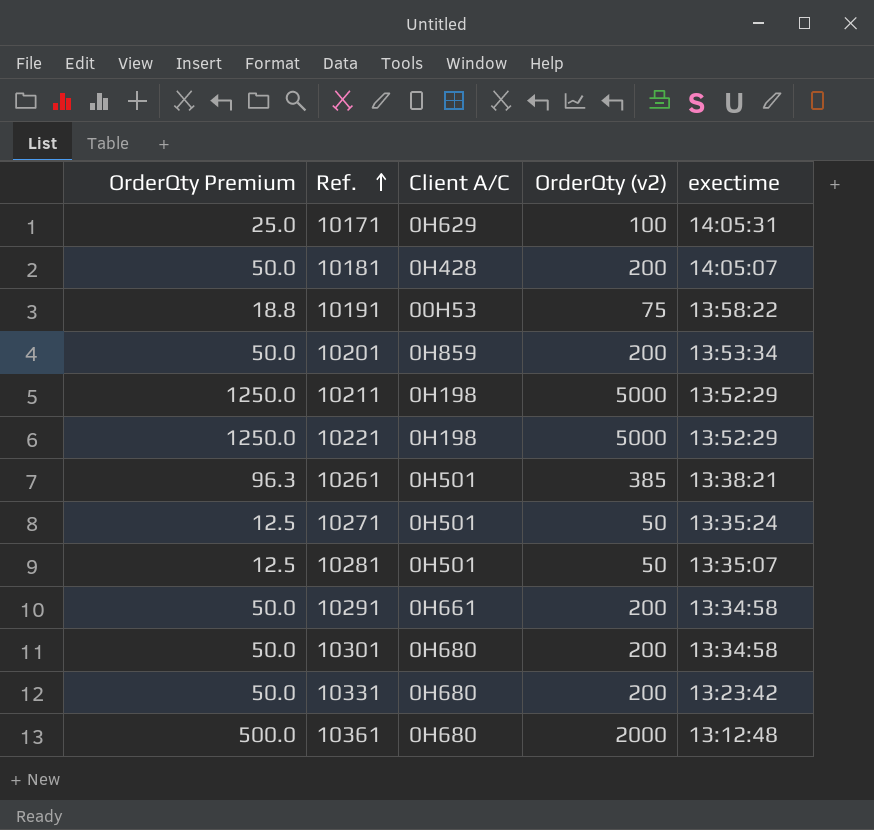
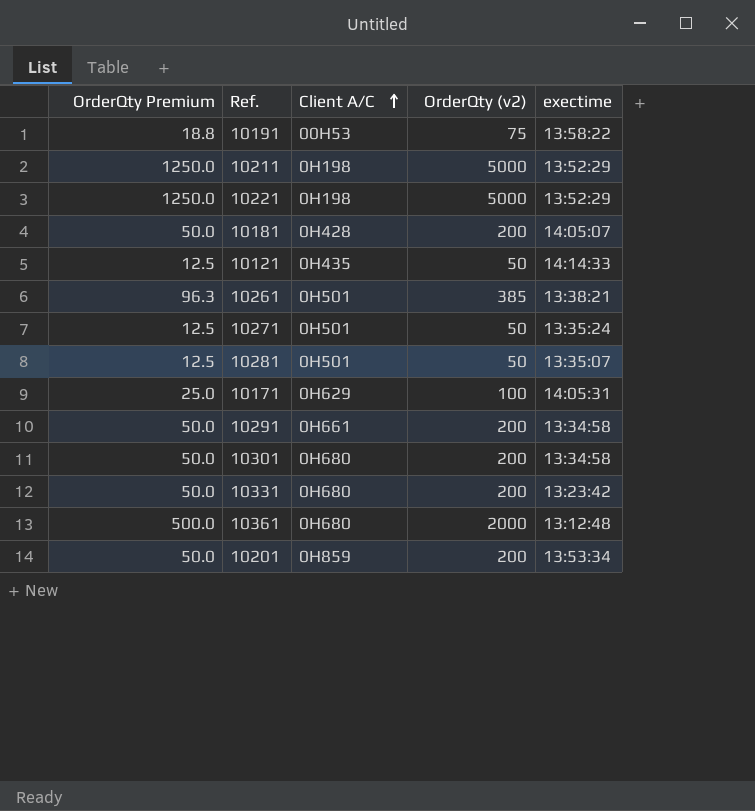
row order: Ref. ascending -> Client A/C ascending
row 10121: none -> 12.5 | 0H435 | 50 | 14:14:33

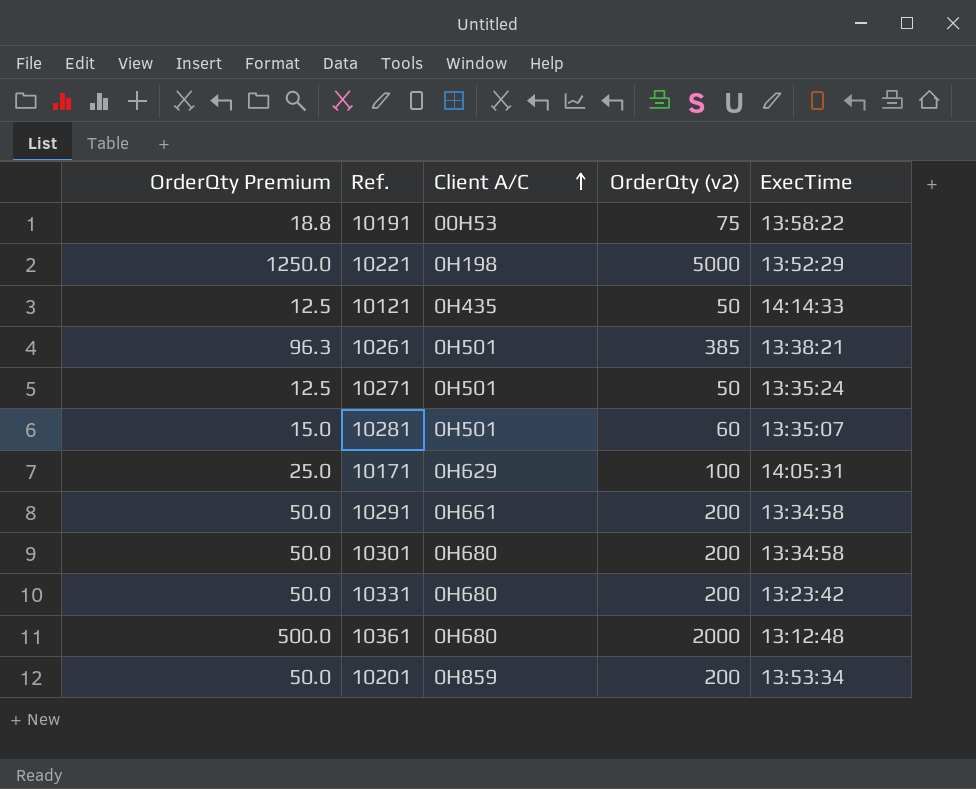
column name: exectime -> ExecTime
row 10211: 1250.0 | 0H198 | 5000 | 13:52:29 -> none
row 10181: 50.0 | 0H428 | 200 | 14:05:07 -> none
10281 | OrderQty Premium: 12.5 -> 15.0
10281 | OrderQty (v2): 50 -> 60

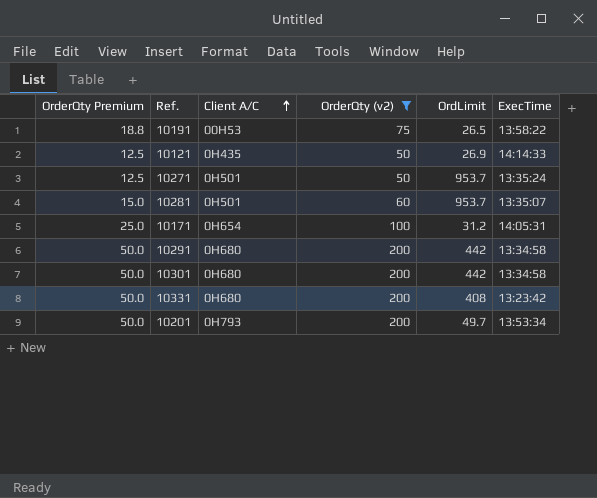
filter: none -> OrderQty (v2) <= 200
column OrdLimit | position: none -> 5
10171 | Client A/C: 0H629 -> 0H654
10291 | Client A/C: 0H661 -> 0H680
10201 | Client A/C: 0H859 -> 0H793

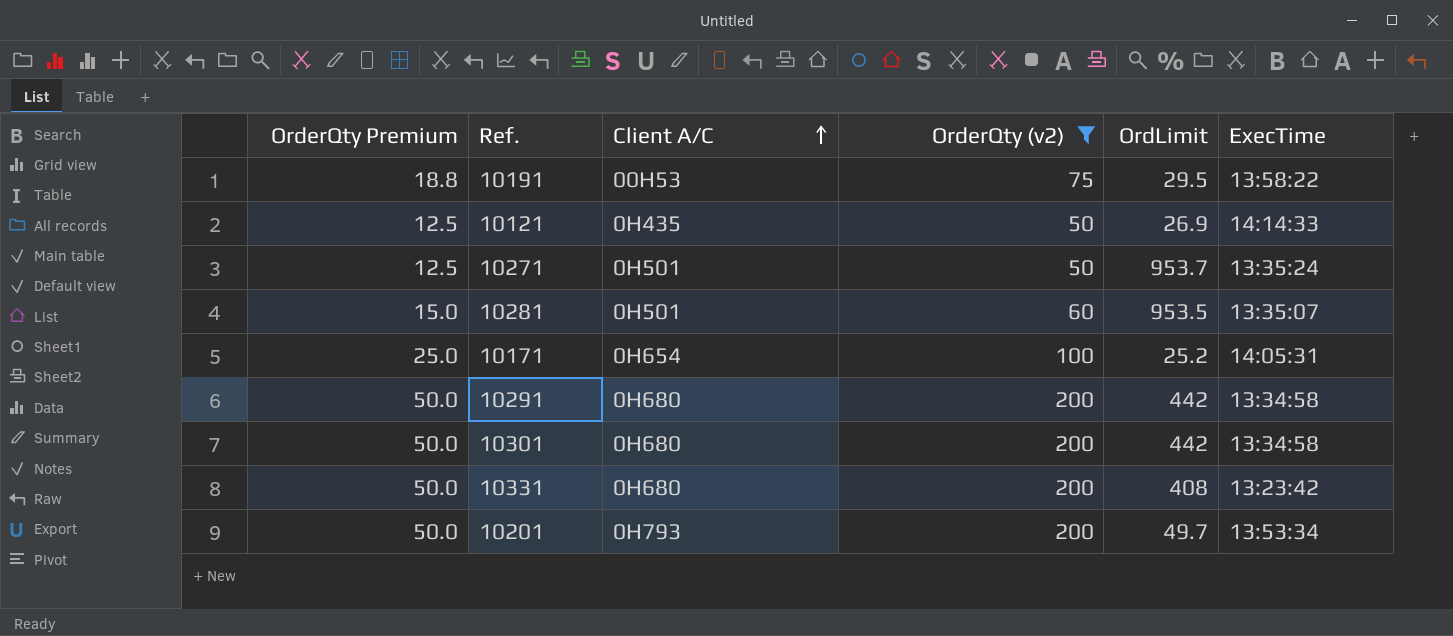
10191 | OrdLimit: 26.5 -> 29.5
10281 | OrdLimit: 953.7 -> 953.5
10171 | OrdLimit: 31.2 -> 25.2

